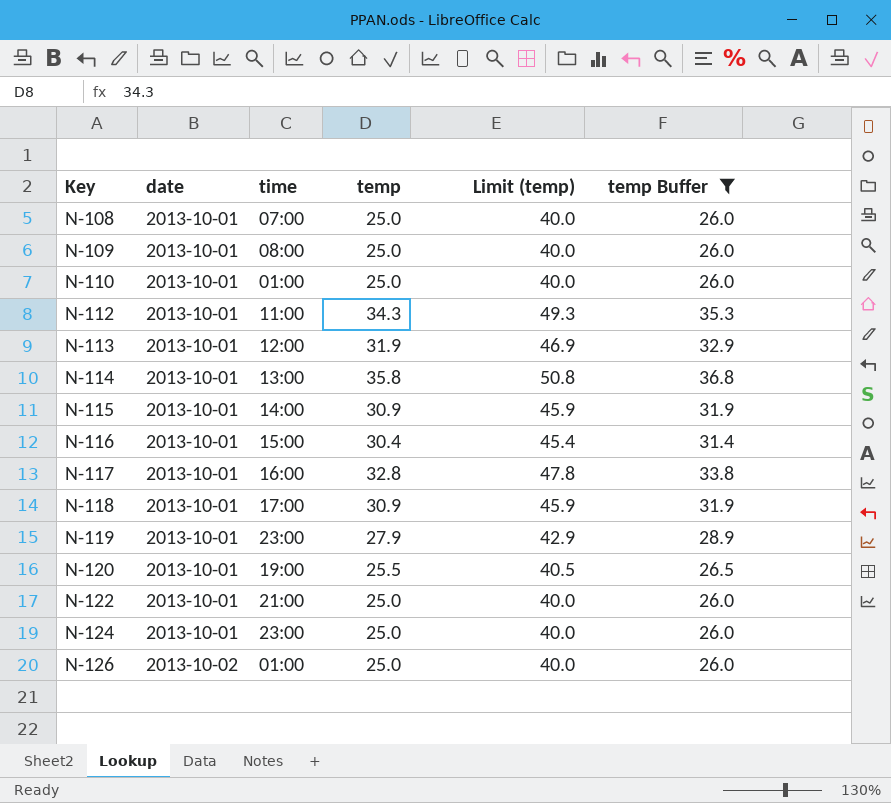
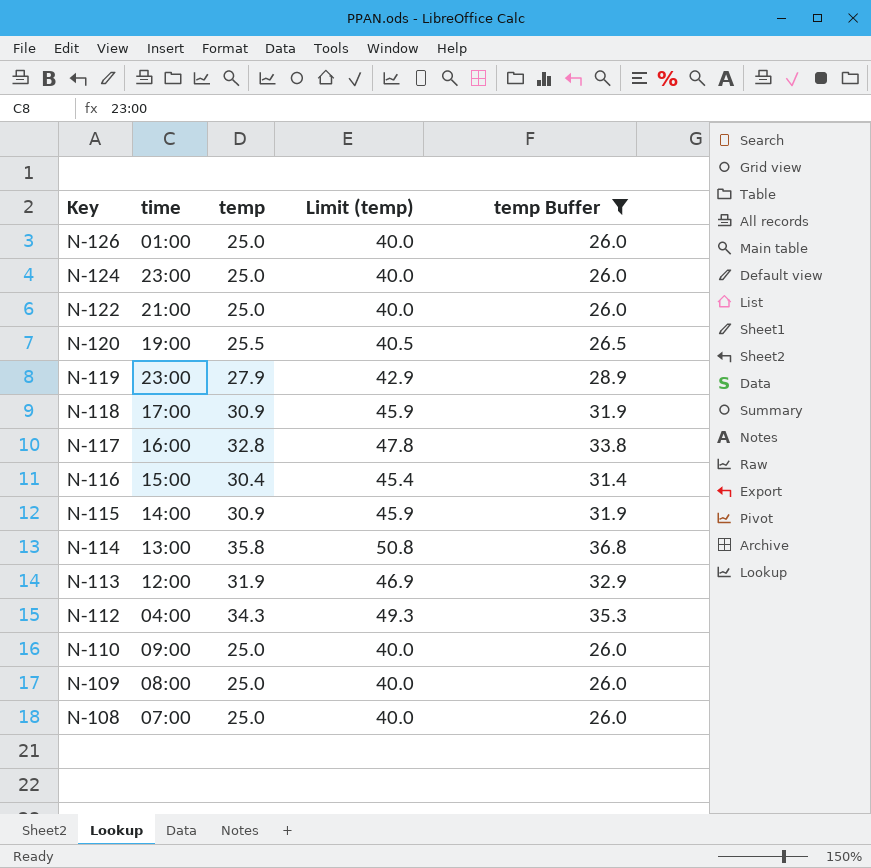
row order: Key ascending -> Key descending
column date | position: 2 -> none
N-112 | time: 11:00 -> 04:00
N-110 | time: 01:00 -> 09:00

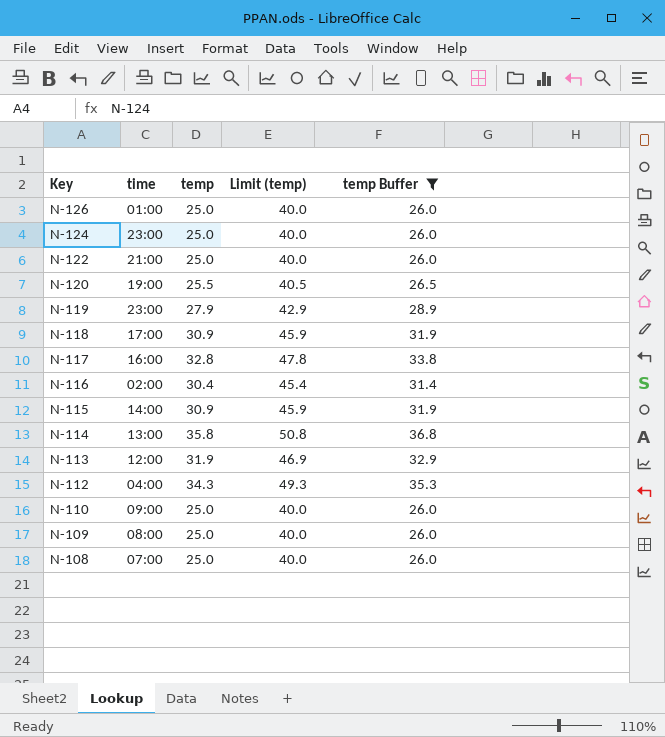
N-116 | time: 15:00 -> 02:00

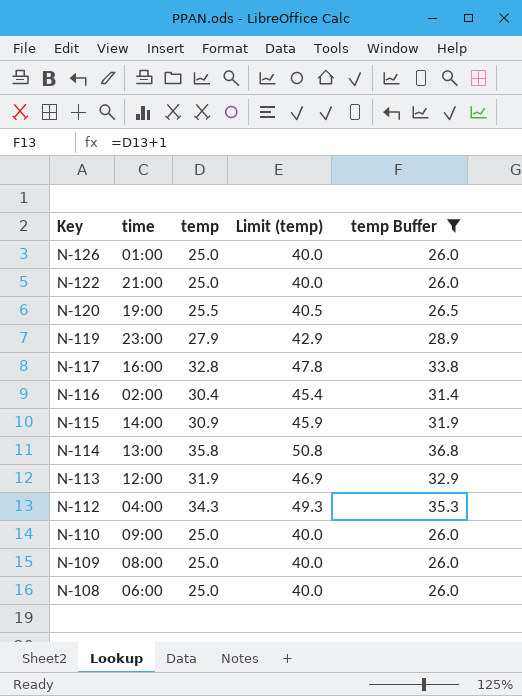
row N-124: 23:00 | 25.0 | 40.0 | 26.0 -> none
row N-118: 17:00 | 30.9 | 45.9 | 31.9 -> none
N-108 | time: 07:00 -> 06:00

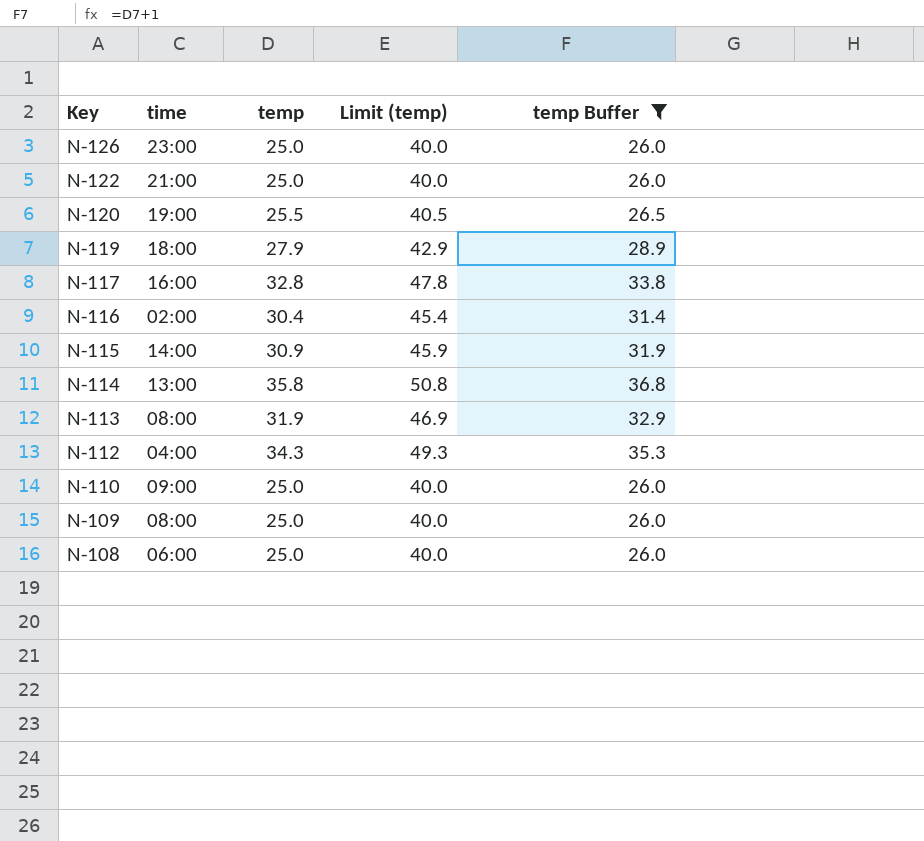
N-126 | time: 01:00 -> 23:00
N-119 | time: 23:00 -> 18:00
N-113 | time: 12:00 -> 08:00

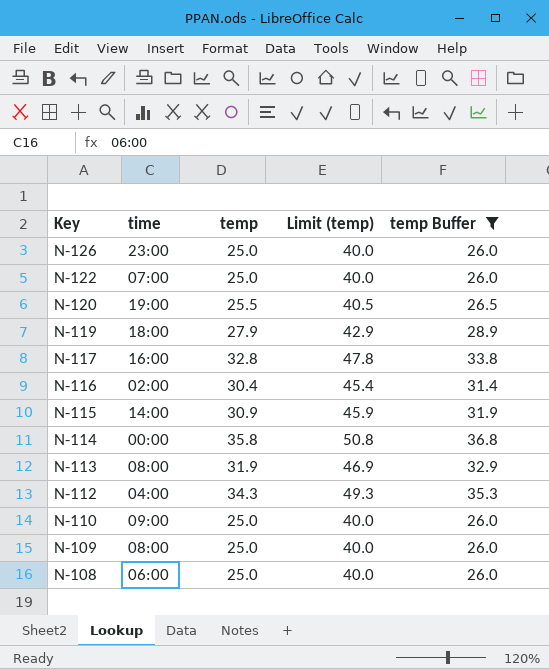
N-122 | time: 21:00 -> 07:00
N-114 | time: 13:00 -> 00:00

